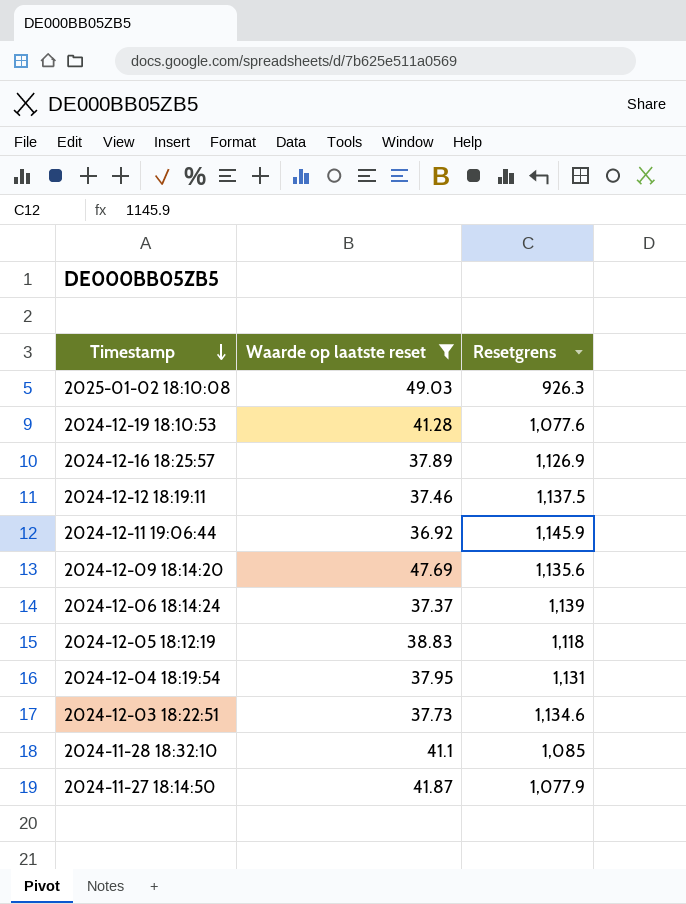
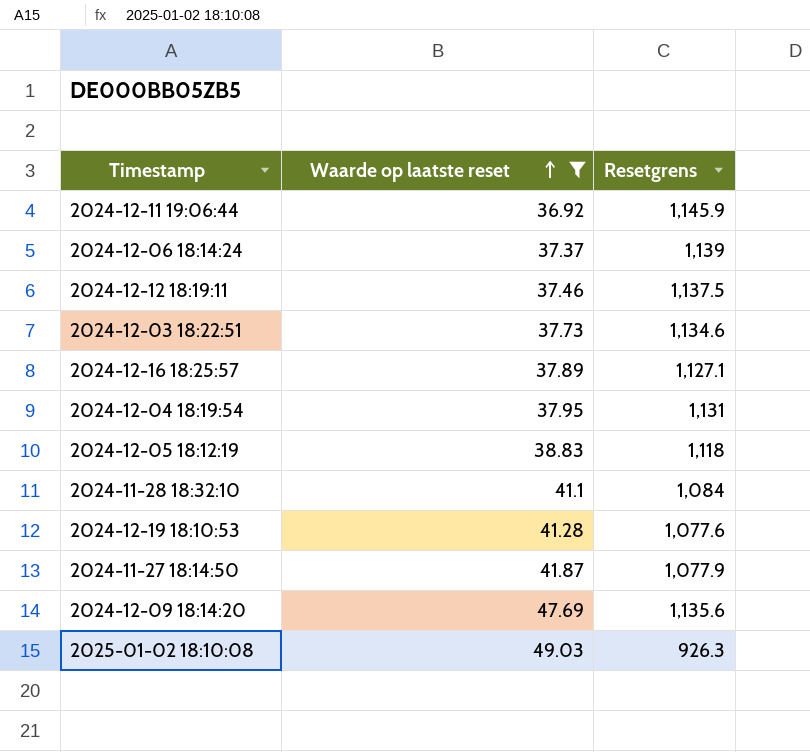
row order: Timestamp descending -> Waarde op laatste reset ascending
2024-12-16 18:25:57 | Resetgrens: 1,126.9 -> 1,127.1
2024-11-28 18:32:10 | Resetgrens: 1,085 -> 1,084

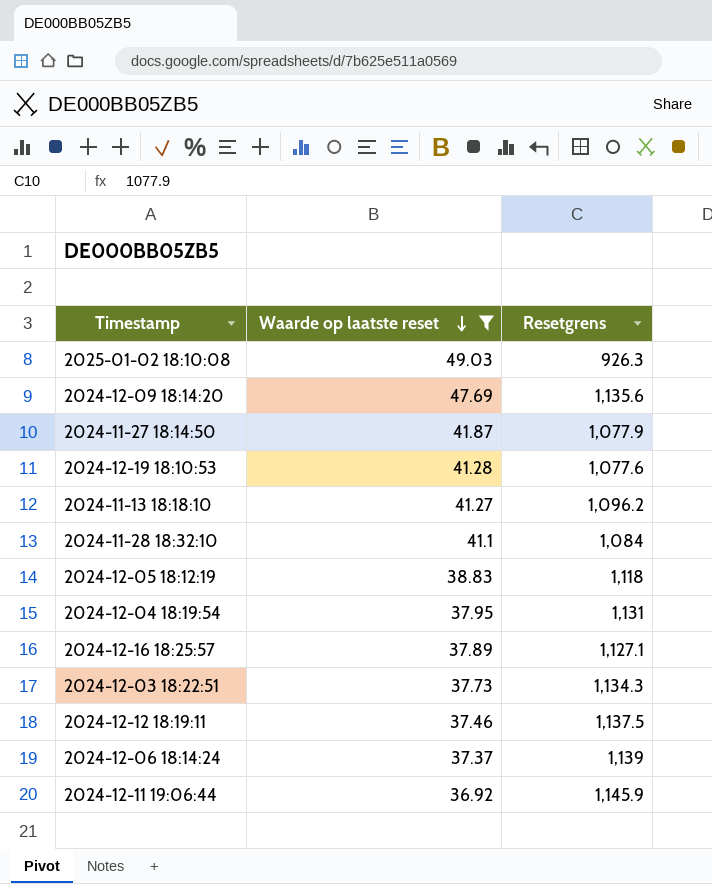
row order: Waarde op laatste reset ascending -> Waarde op laatste reset descending
row 2024-11-13 18:18:10: none -> 41.27 | 1,096.2
2024-12-03 18:22:51 | Resetgrens: 1,134.6 -> 1,134.3

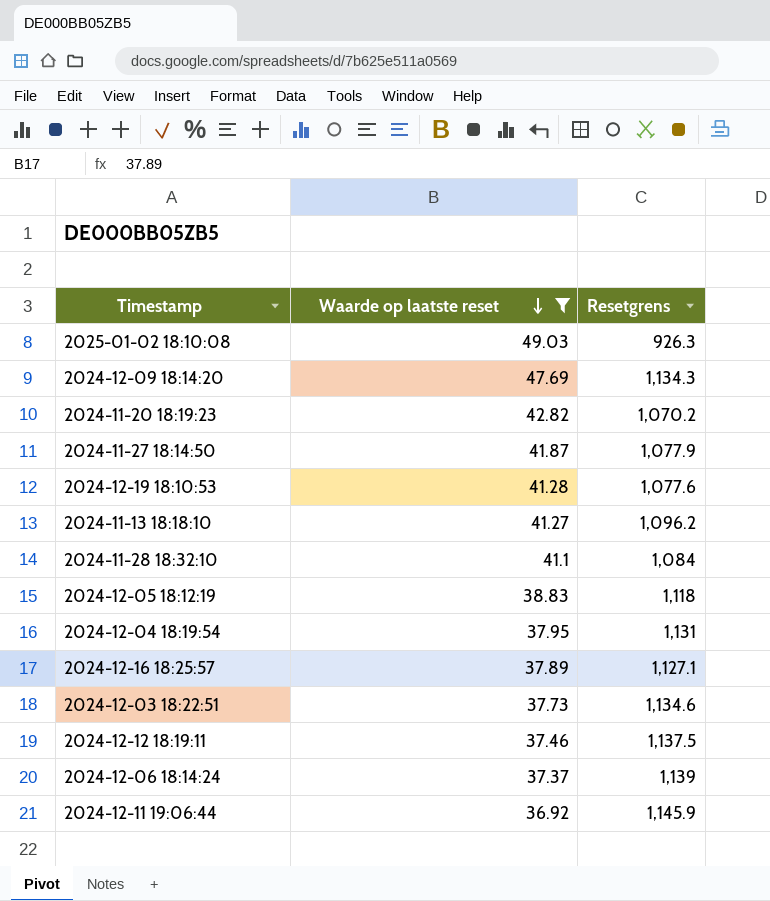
2024-12-09 18:14:20 | Resetgrens: 1,135.6 -> 1,134.3
row 2024-11-20 18:19:23: none -> 42.82 | 1,070.2
2024-12-03 18:22:51 | Resetgrens: 1,134.3 -> 1,134.6

